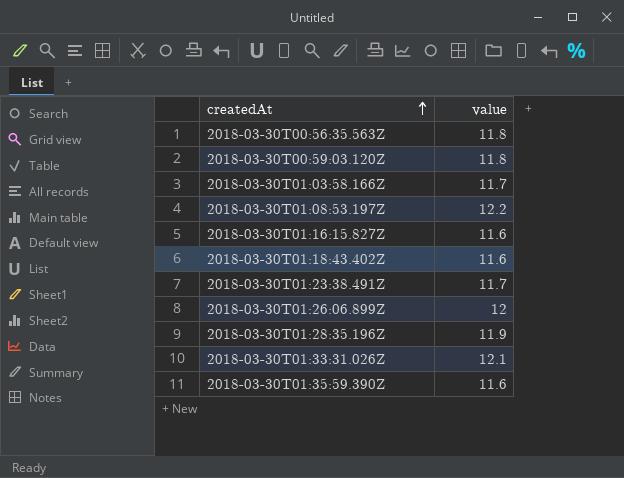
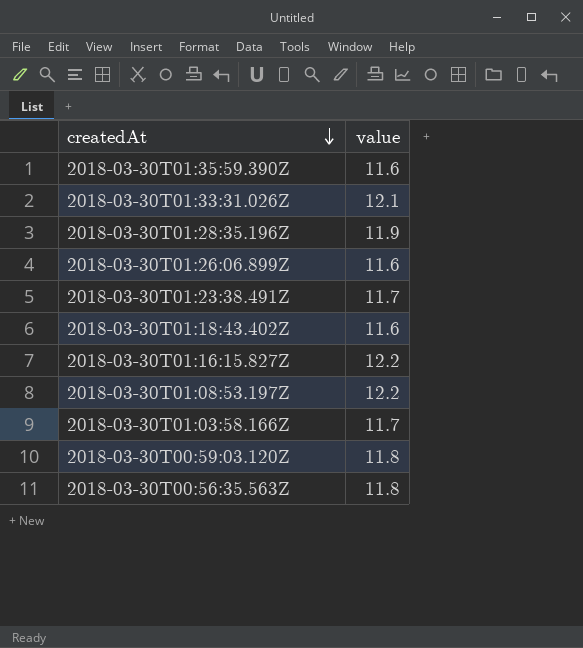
row order: createdAt ascending -> createdAt descending
2018-03-30T01:26:06.899Z | value: 12 -> 11.6
2018-03-30T01:16:15.827Z | value: 11.6 -> 12.2

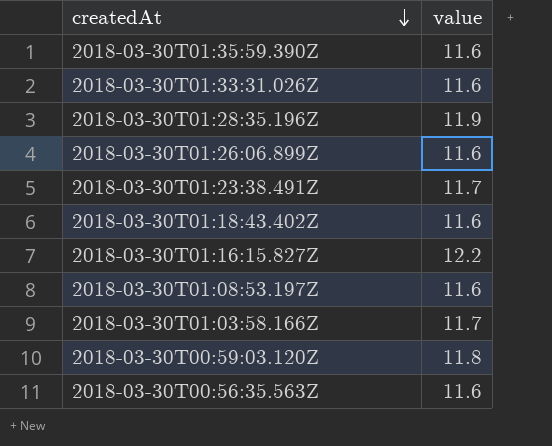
2018-03-30T01:33:31.026Z | value: 12.1 -> 11.6
2018-03-30T01:08:53.197Z | value: 12.2 -> 11.6
2018-03-30T00:56:35.563Z | value: 11.8 -> 11.6

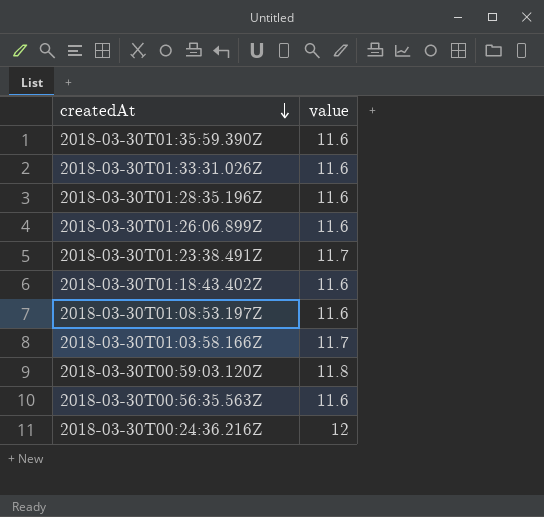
row 2018-03-30T01:16:15.827Z: 12.2 -> none
2018-03-30T01:28:35.196Z | value: 11.9 -> 11.6
row 2018-03-30T00:24:36.216Z: none -> 12

